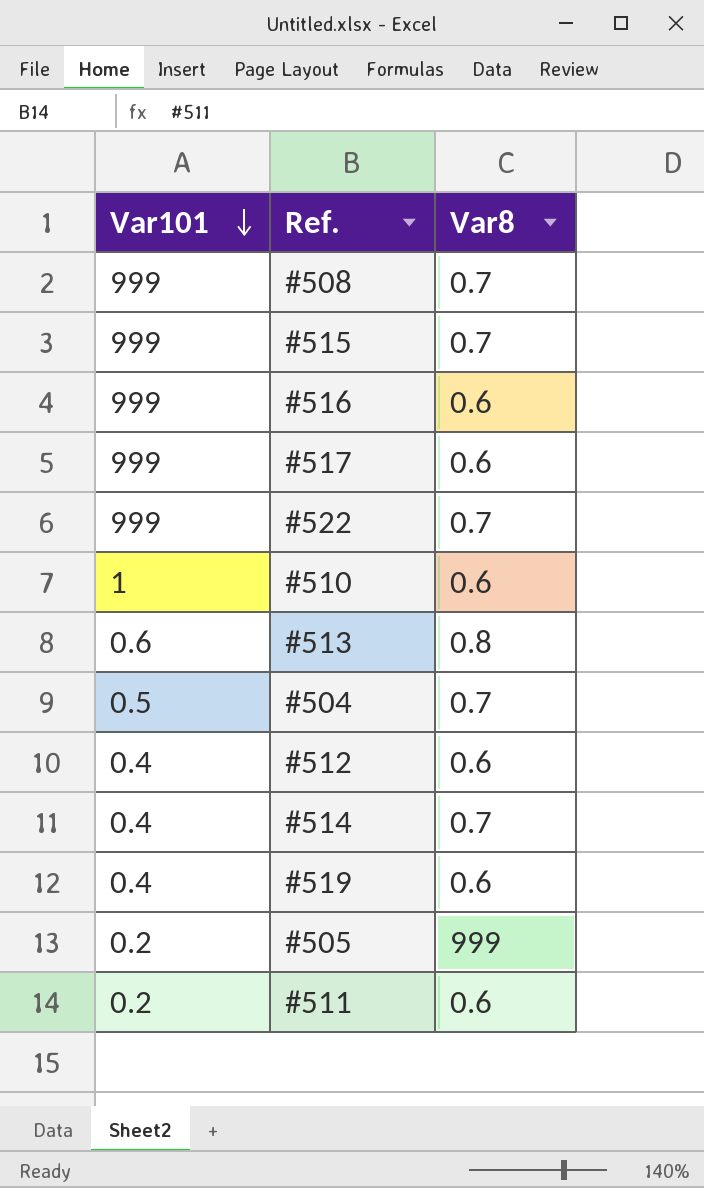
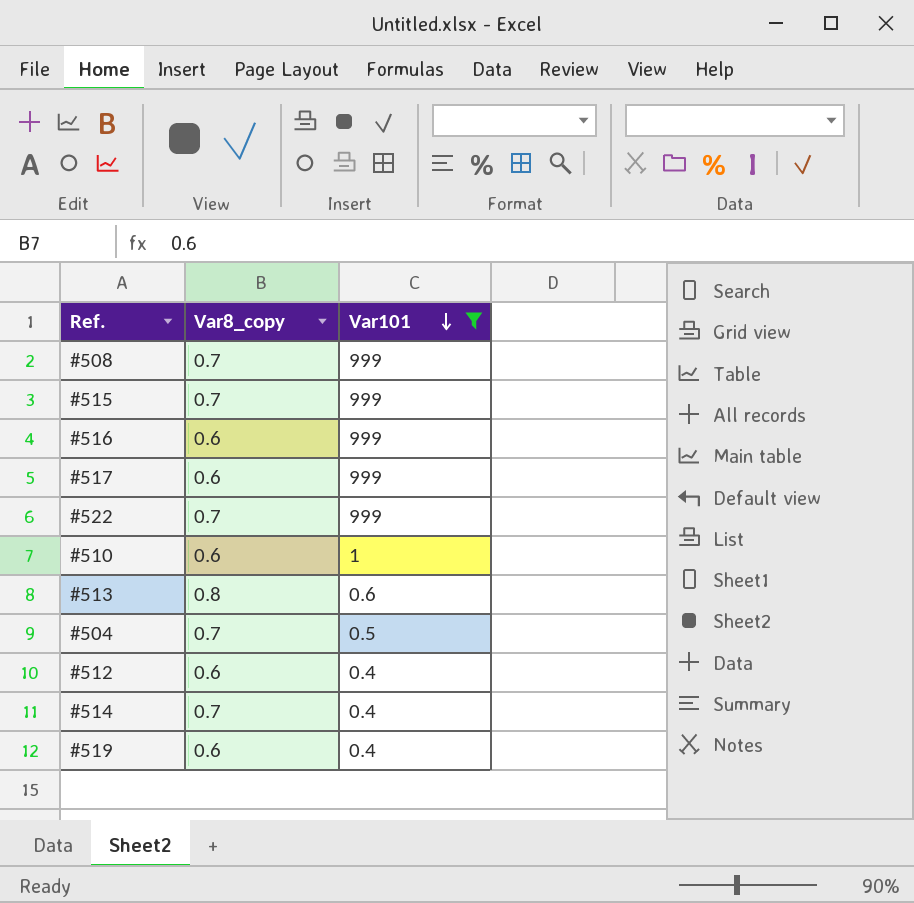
filter: none -> Var101 != 0.2
column name: Var8 -> Var8_copy
column Var101 | position: 1 -> 3

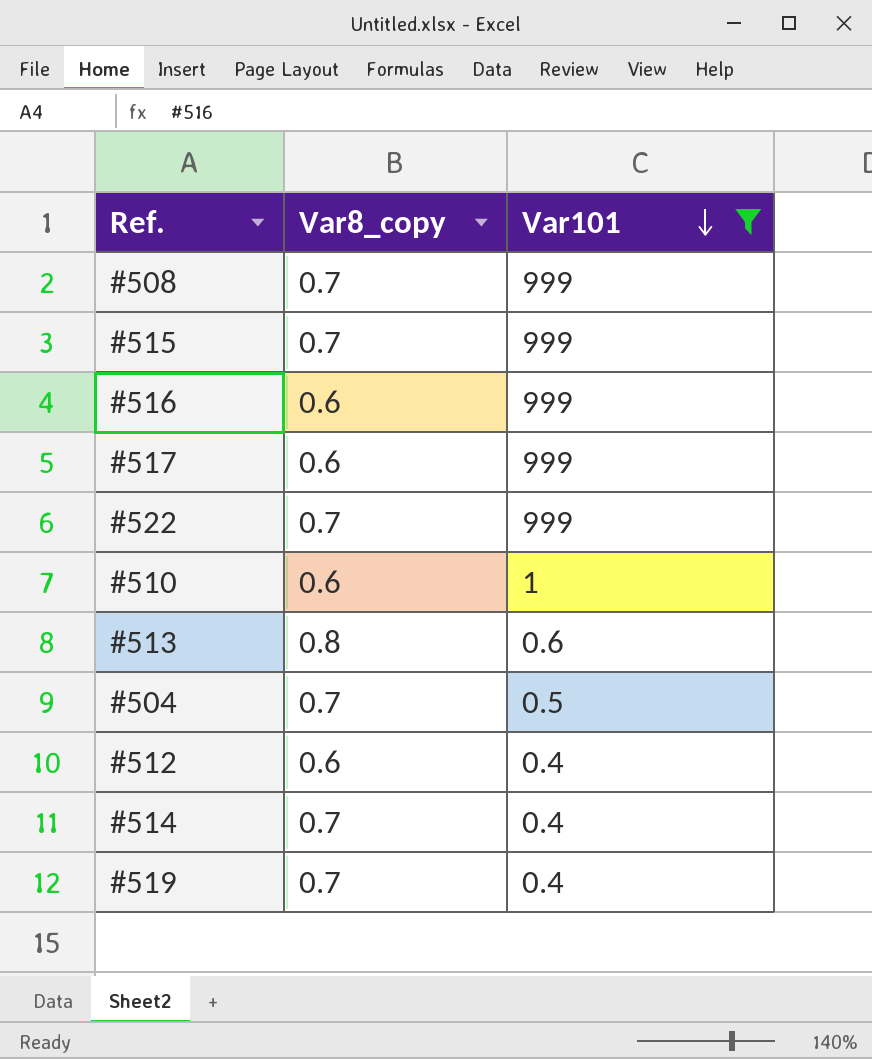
#519 | Var8_copy: 0.6 -> 0.7

